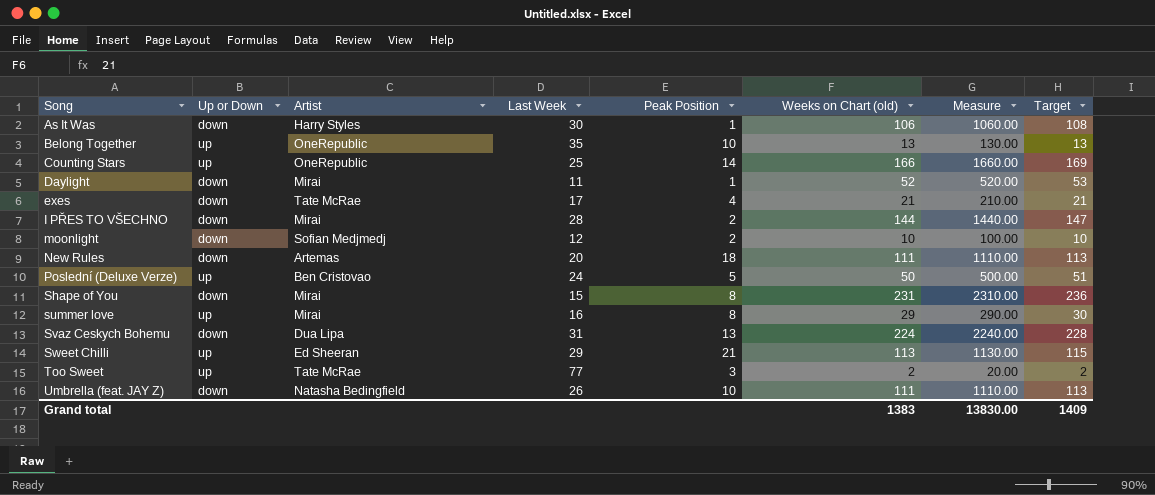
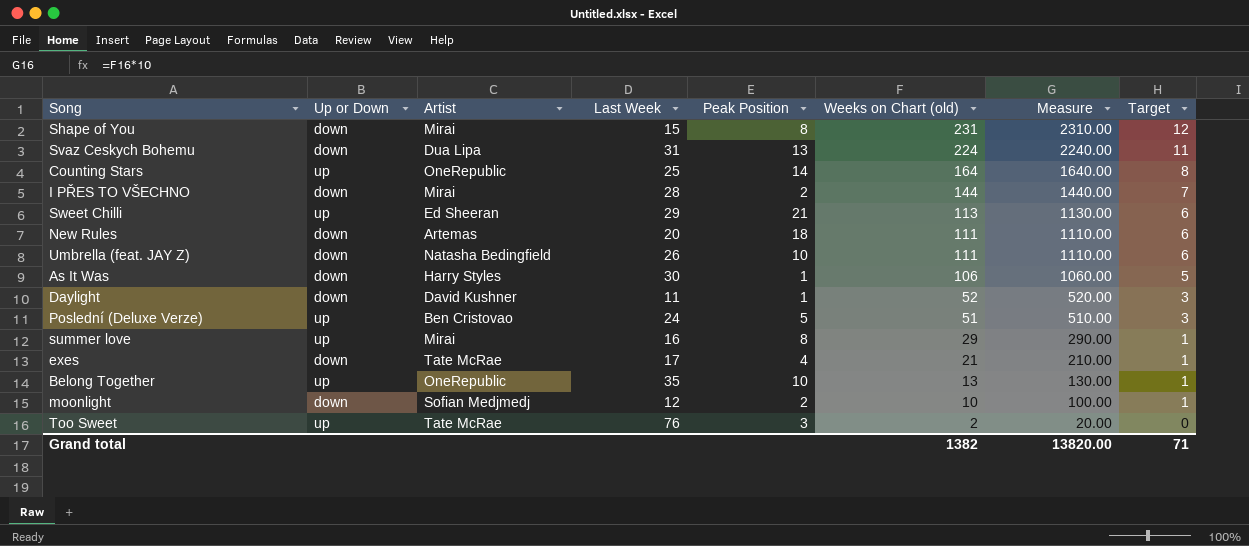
row order: Song ascending -> Weeks on Chart (old) descending
column Target | formula: [Weeks on Chart (old)] * 1.02 -> [Weeks on Chart (old)] * 0.05
Counting Stars | Weeks on Chart (old): 166 -> 164
Counting Stars | Measure: 1660.00 -> 1640.00
Daylight | Artist: Mirai -> David Kushner
Poslední (Deluxe Verze) | Weeks on Chart (old): 50 -> 51
Poslední (Deluxe Verze) | Measure: 500.00 -> 510.00
Too Sweet | Last Week: 77 -> 76
Grand total | Weeks on Chart (old): 1383 -> 1382
Grand total | Measure: 13830.00 -> 13820.00
Grand total | Target: 1409 -> 71

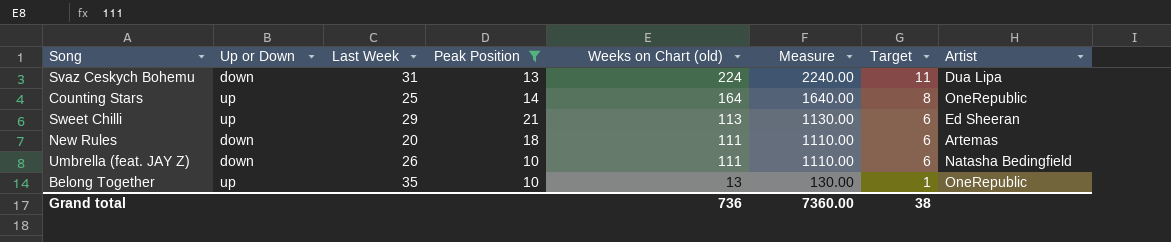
filter: none -> Peak Position >= 10
column Artist | position: 3 -> 8
Grand total | Weeks on Chart (old): 1382 -> 736
Grand total | Measure: 13820.00 -> 7360.00
Grand total | Target: 71 -> 38

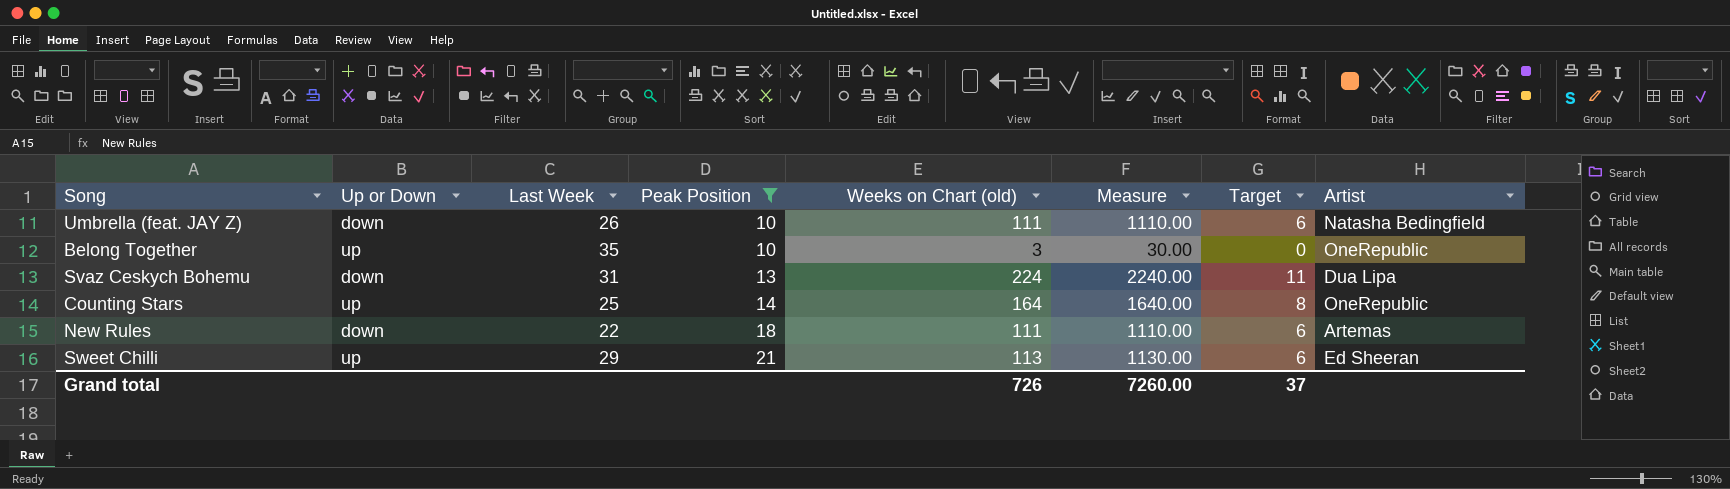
row order: Weeks on Chart (old) descending -> Peak Position ascending
Belong Together | Weeks on Chart (old): 13 -> 3
Belong Together | Measure: 130.00 -> 30.00
Belong Together | Target: 1 -> 0
New Rules | Last Week: 20 -> 22
Grand total | Weeks on Chart (old): 736 -> 726
Grand total | Measure: 7360.00 -> 7260.00
Grand total | Target: 38 -> 37

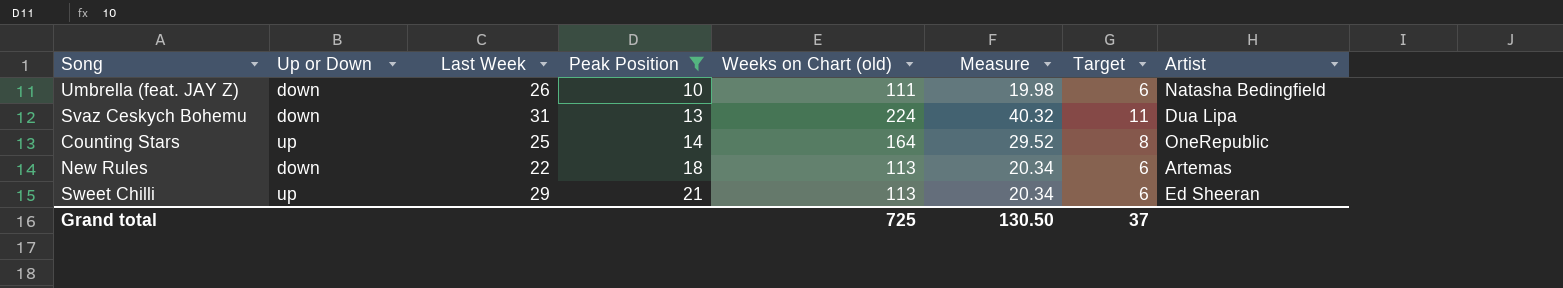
column Measure | formula: [Weeks on Chart (old)] * 10 -> [Weeks on Chart (old)] * 0.18
row Belong Together: up | 35 | 10 | 3 | 30.00 | 0 | OneRepublic -> none
New Rules | Weeks on Chart (old): 111 -> 113
Grand total | Weeks on Chart (old): 726 -> 725
Grand total | Measure: 7260.00 -> 130.50

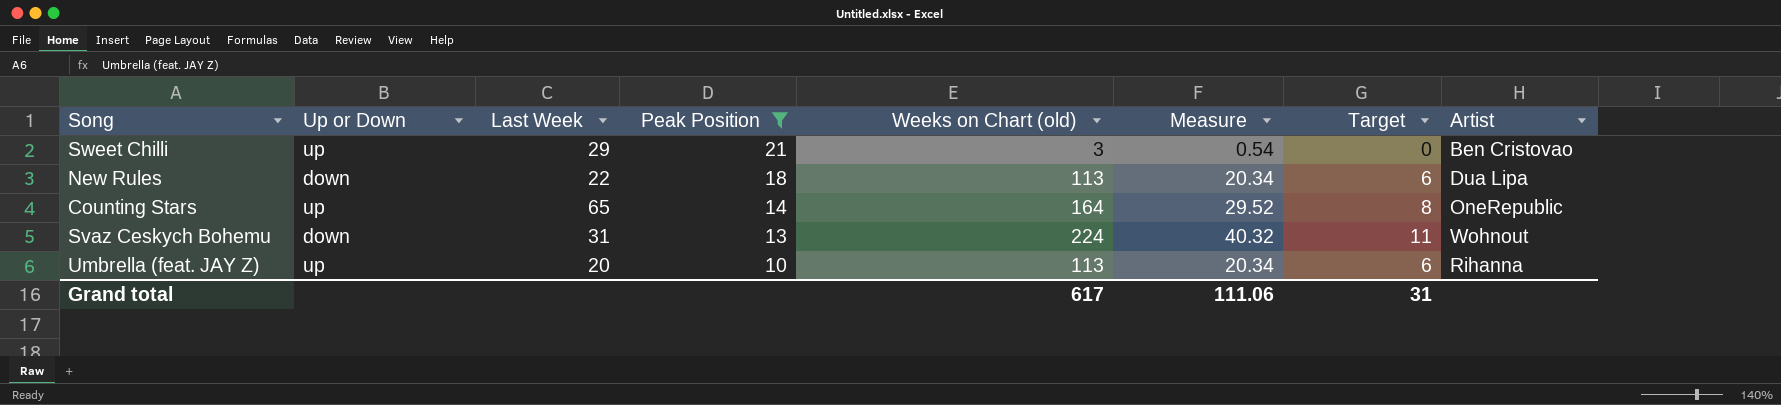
row order: Peak Position ascending -> Peak Position descending
Sweet Chilli | Weeks on Chart (old): 113 -> 3
Sweet Chilli | Measure: 20.34 -> 0.54
Sweet Chilli | Target: 6 -> 0
Sweet Chilli | Artist: Ed Sheeran -> Ben Cristovao
New Rules | Artist: Artemas -> Dua Lipa
Counting Stars | Last Week: 25 -> 65
Svaz Ceskych Bohemu | Artist: Dua Lipa -> Wohnout
Umbrella (feat. JAY Z) | Up or Down: down -> up
Umbrella (feat. JAY Z) | Last Week: 26 -> 20
Umbrella (feat. JAY Z) | Weeks on Chart (old): 111 -> 113
Umbrella (feat. JAY Z) | Measure: 19.98 -> 20.34
Umbrella (feat. JAY Z) | Artist: Natasha Bedingfield -> Rihanna
Grand total | Weeks on Chart (old): 725 -> 617
Grand total | Measure: 130.50 -> 111.06
Grand total | Target: 37 -> 31

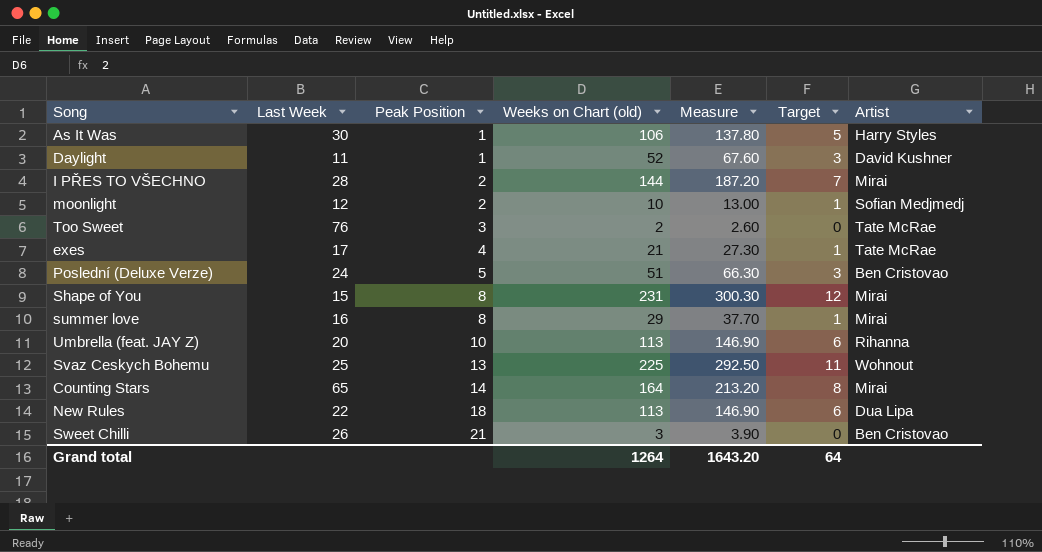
filter: Peak Position >= 10 -> none
row order: Peak Position descending -> Peak Position ascending
column Up or Down | position: 2 -> none
column Measure | formula: [Weeks on Chart (old)] * 0.18 -> [Weeks on Chart (old)] * 1.3
Svaz Ceskych Bohemu | Last Week: 31 -> 25
Svaz Ceskych Bohemu | Weeks on Chart (old): 224 -> 225
Counting Stars | Artist: OneRepublic -> Mirai
Sweet Chilli | Last Week: 29 -> 26
Grand total | Weeks on Chart (old): 617 -> 1264
Grand total | Measure: 111.06 -> 1643.20
Grand total | Target: 31 -> 64

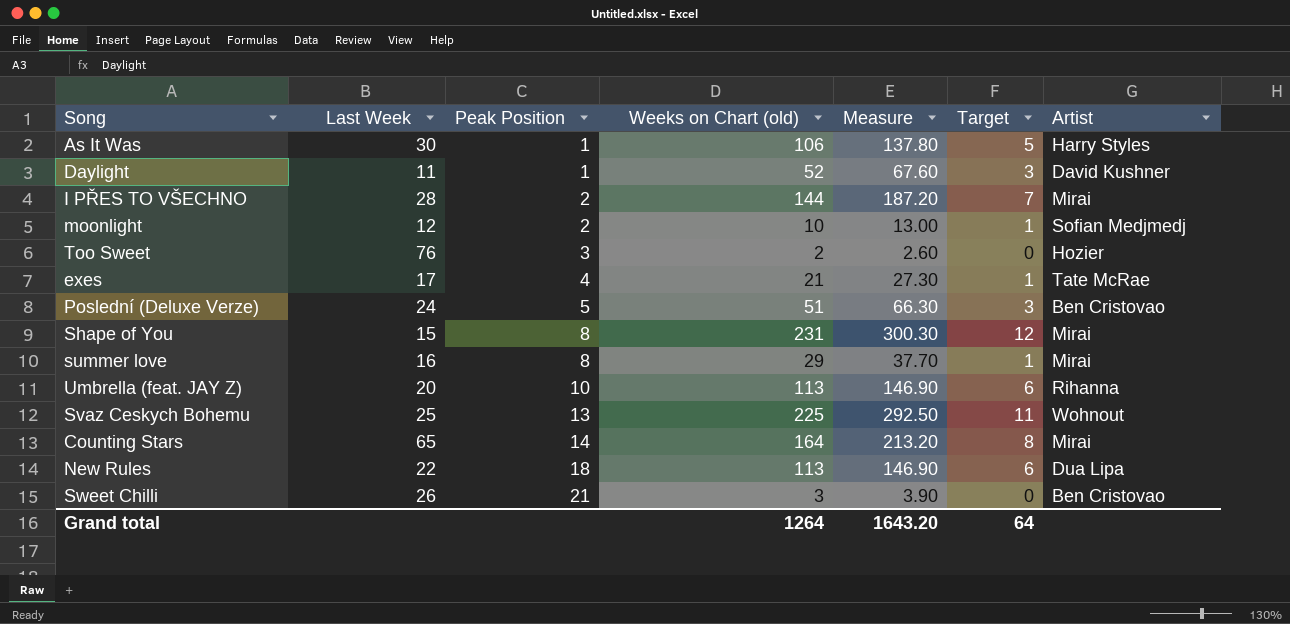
Too Sweet | Artist: Tate McRae -> Hozier

